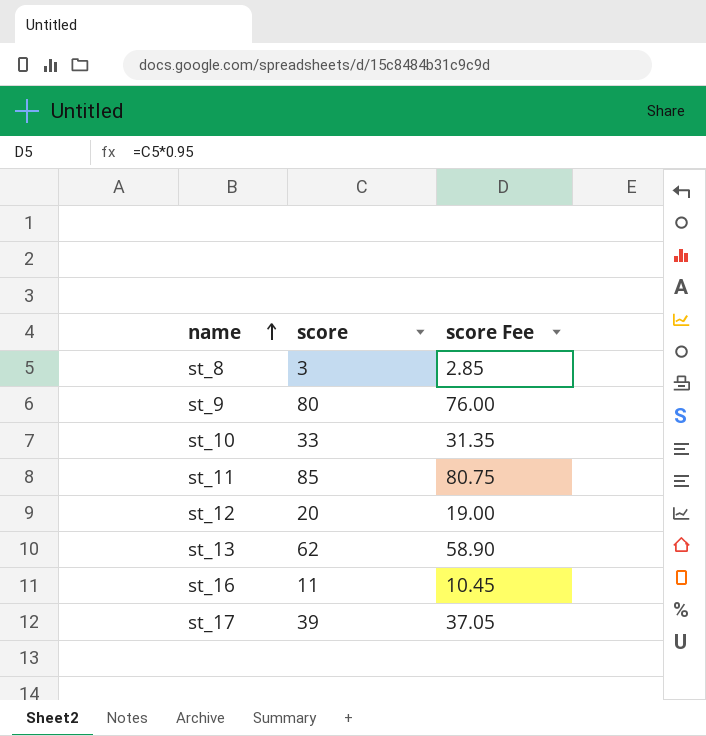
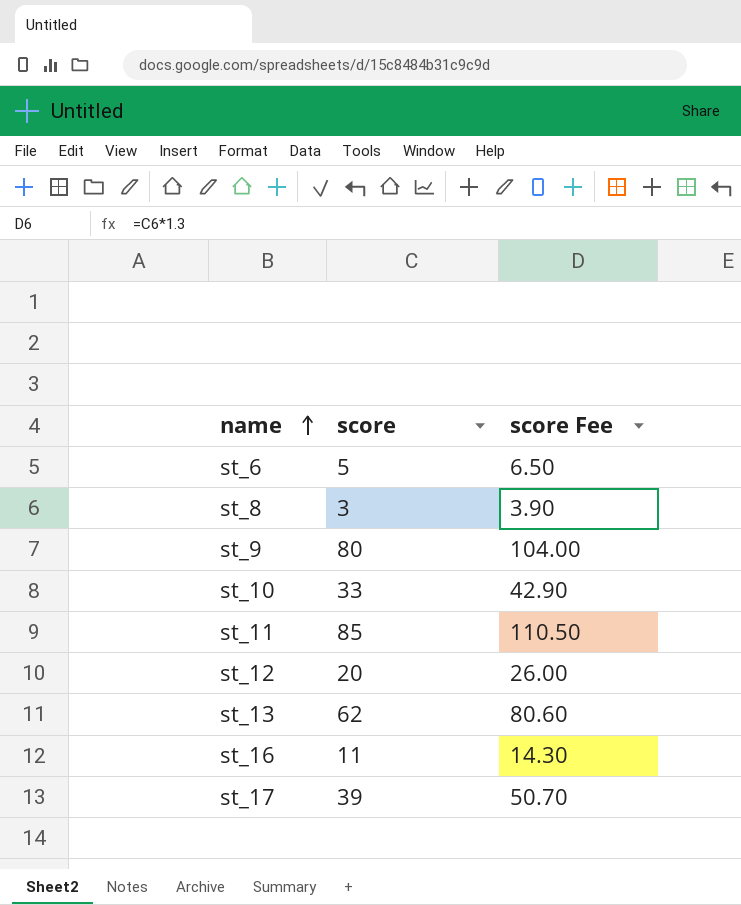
column score Fee | formula: [score] * 0.95 -> [score] * 1.3
row st_6: none -> 5 | 6.50

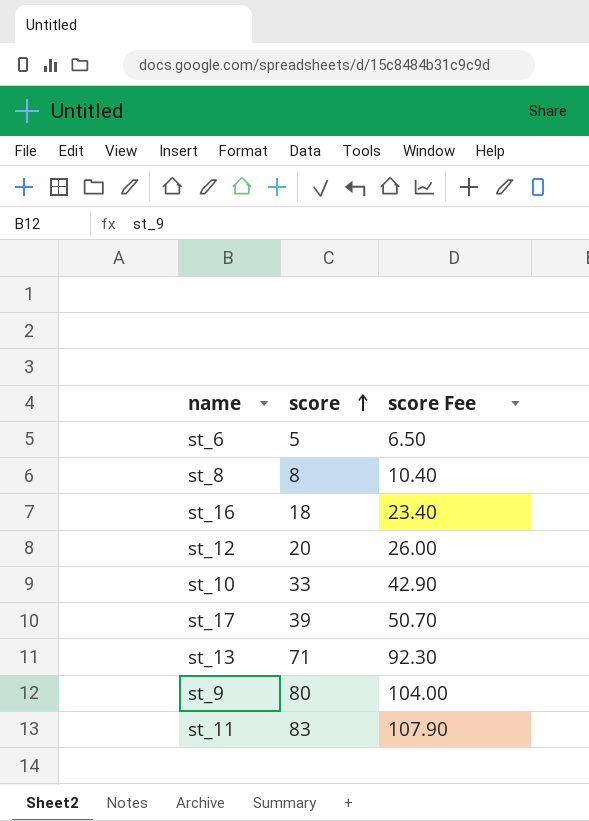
row order: name ascending -> score ascending
st_8 | score: 3 -> 8
st_8 | score Fee: 3.90 -> 10.40
st_16 | score: 11 -> 18
st_16 | score Fee: 14.30 -> 23.40
st_13 | score: 62 -> 71
st_13 | score Fee: 80.60 -> 92.30
st_11 | score: 85 -> 83
st_11 | score Fee: 110.50 -> 107.90

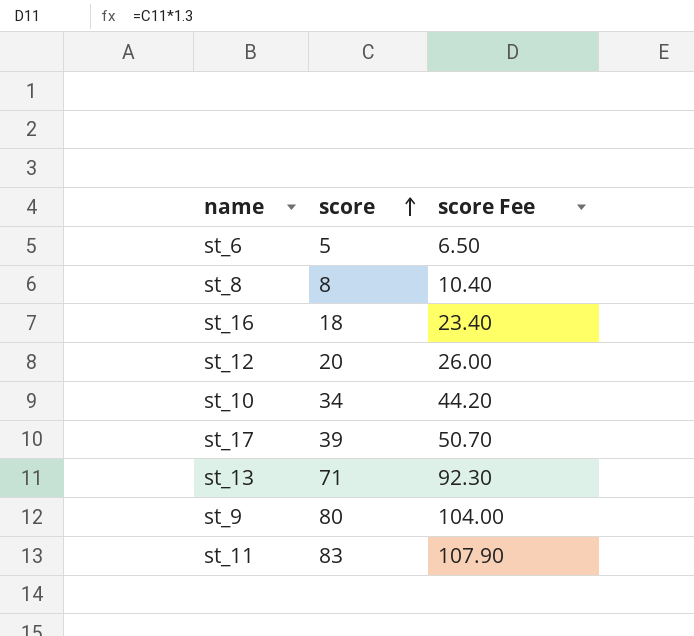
st_10 | score: 33 -> 34
st_10 | score Fee: 42.90 -> 44.20

